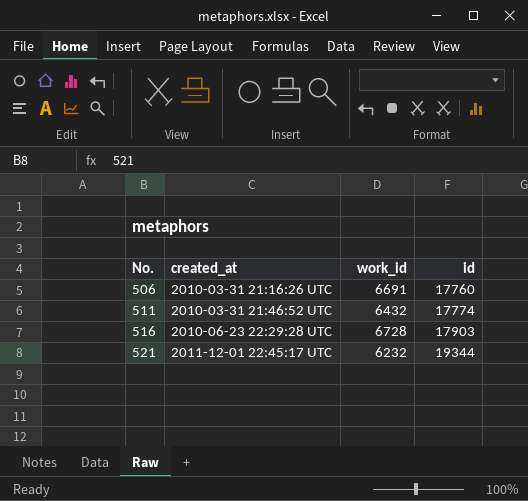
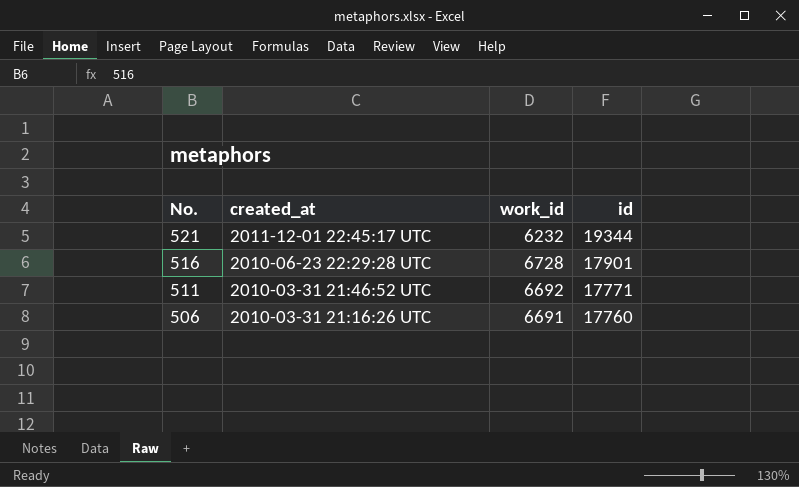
row order: No. ascending -> No. descending
516 | id: 17903 -> 17901
511 | work_id: 6432 -> 6692
511 | id: 17774 -> 17771

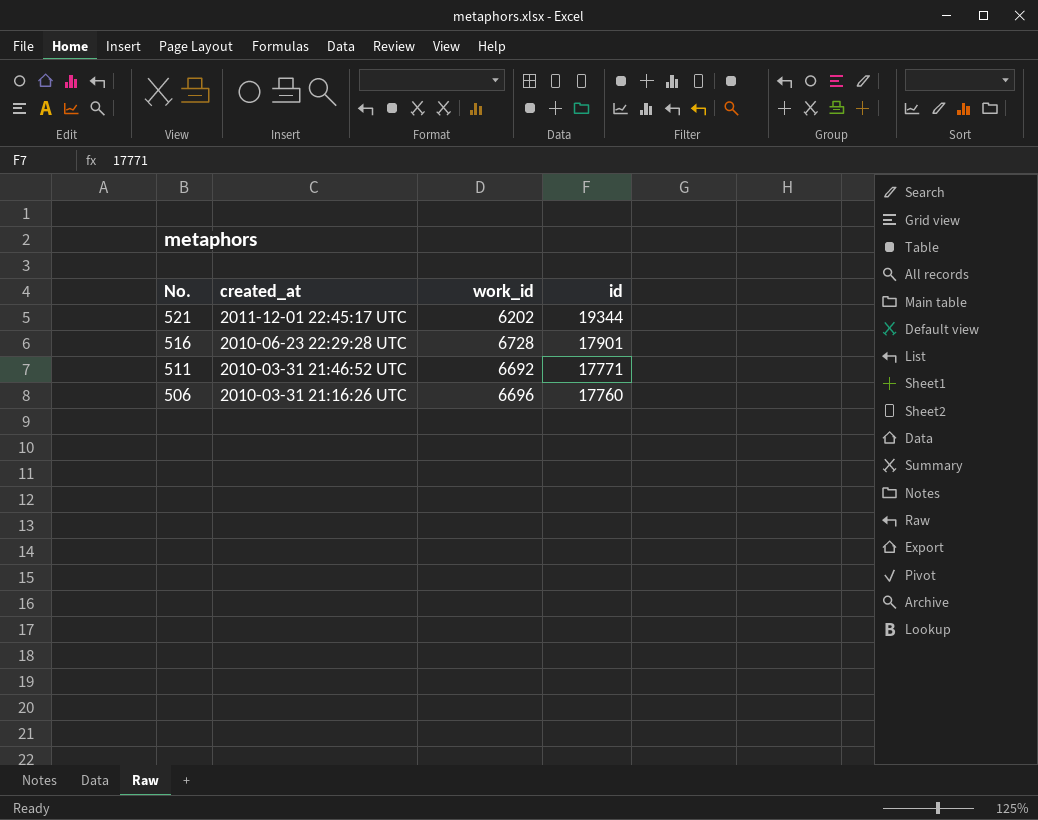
521 | work_id: 6232 -> 6202
506 | work_id: 6691 -> 6696

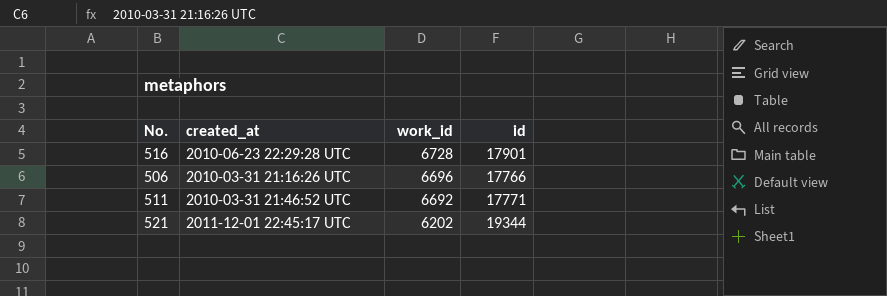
row order: No. descending -> work_id descending
506 | id: 17760 -> 17766

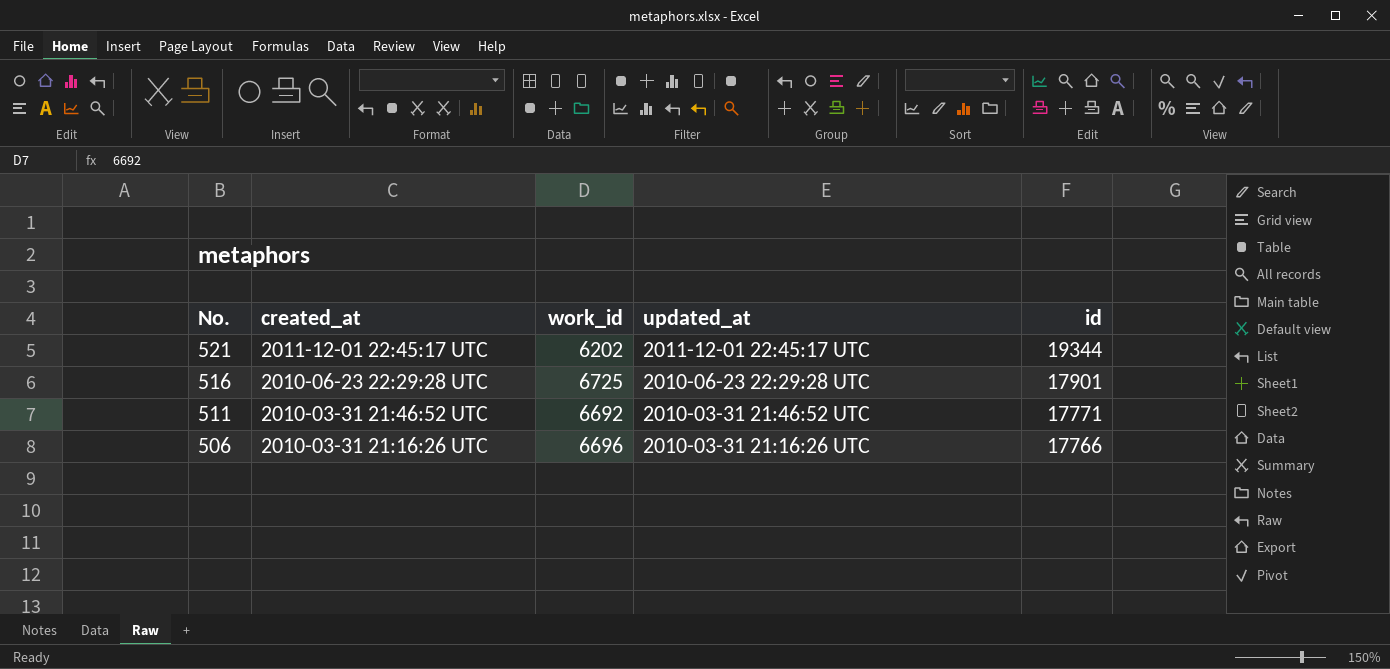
row order: work_id descending -> No. descending
column updated_at | position: none -> 4
516 | work_id: 6728 -> 6725

